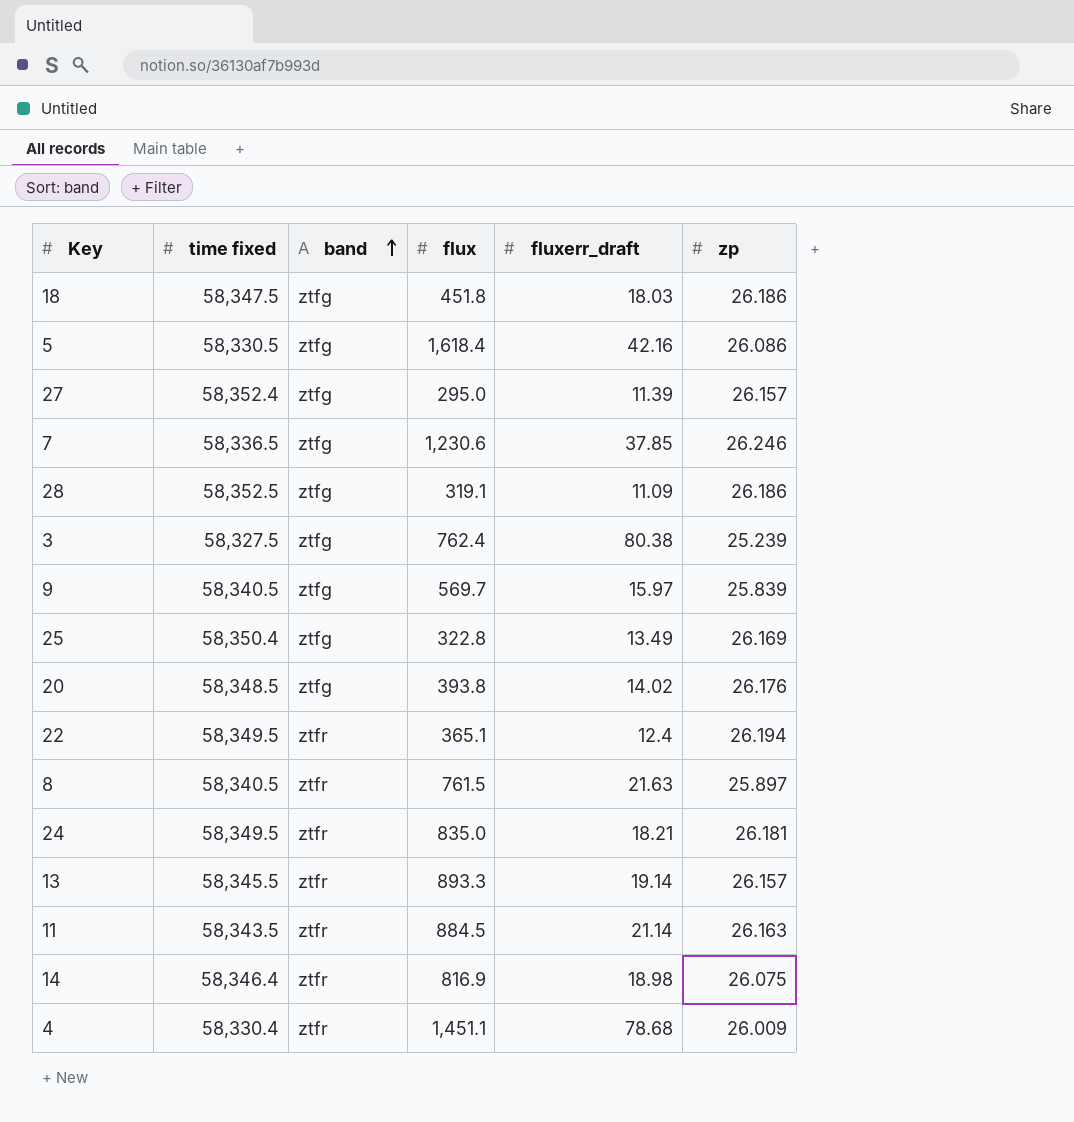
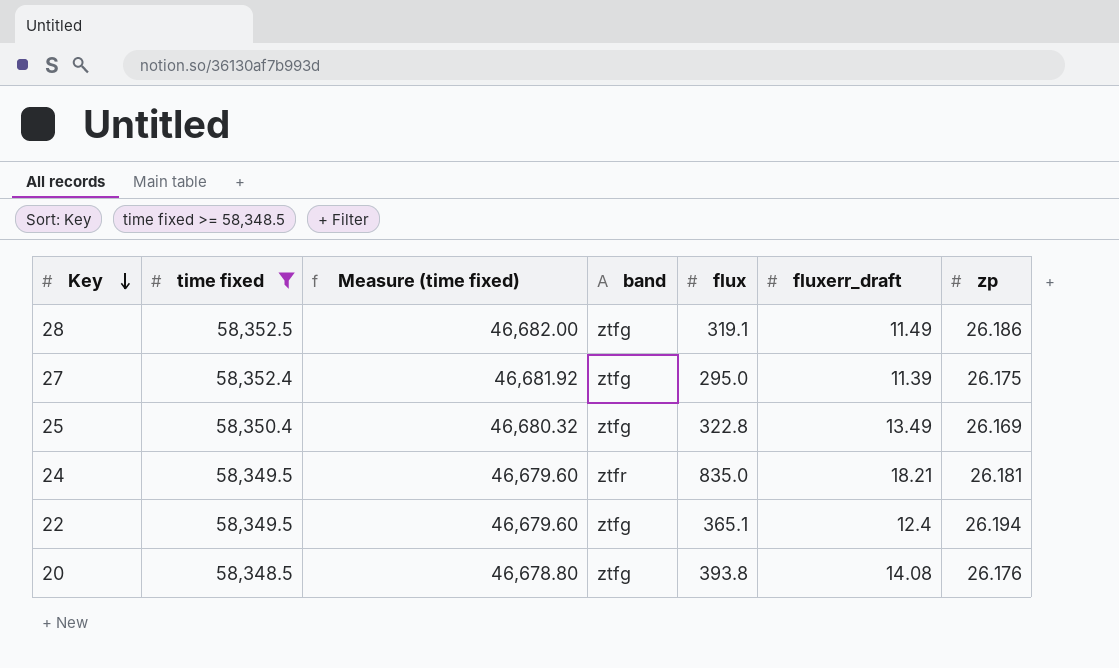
filter: none -> time fixed >= 58,348.5
row order: band ascending -> Key descending
column Measure (time fixed) | formula: none -> [time fixed] * 0.8
28 | fluxerr_draft: 11.09 -> 11.49
27 | zp: 26.157 -> 26.175
22 | band: ztfr -> ztfg
20 | fluxerr_draft: 14.02 -> 14.08

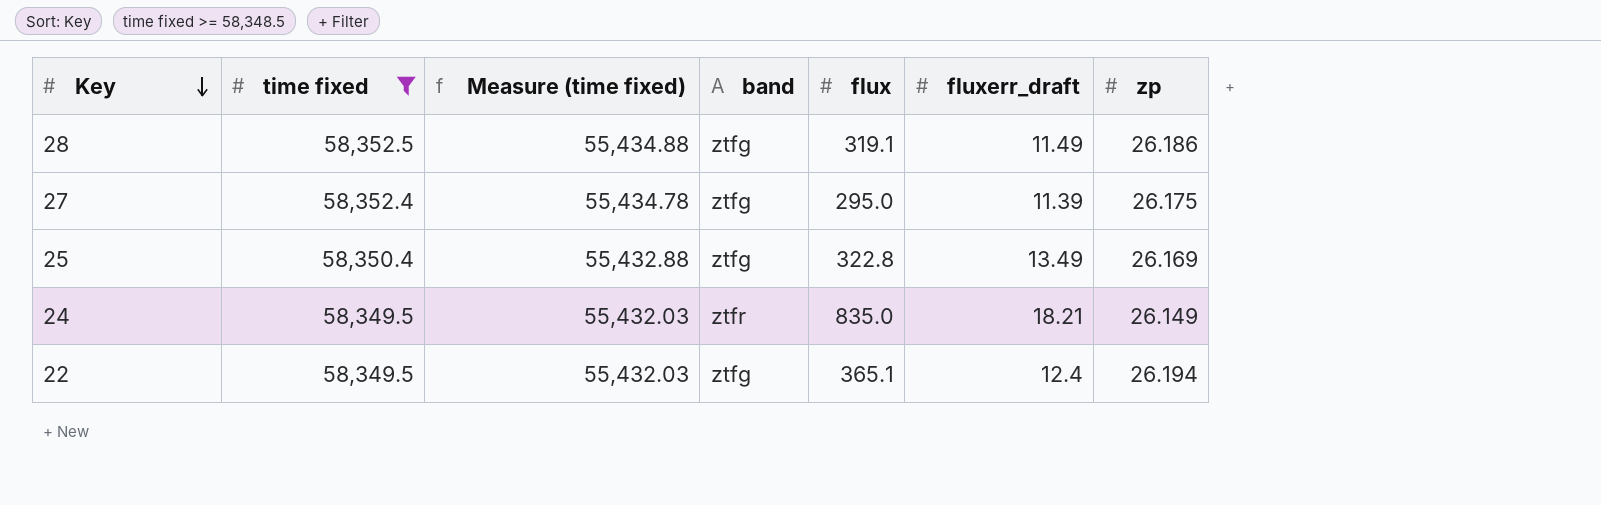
column Measure (time fixed) | formula: [time fixed] * 0.8 -> [time fixed] * 0.95
row 20: 58,348.5 | 46,678.80 | ztfg | 393.8 | 14.08 | 26.176 -> none
24 | zp: 26.181 -> 26.149

